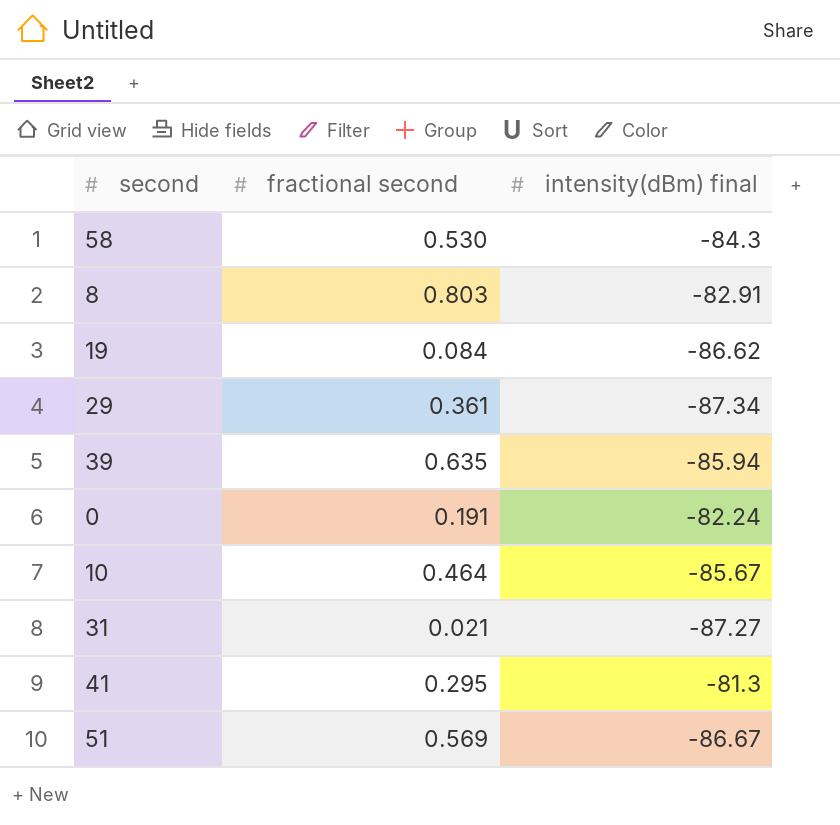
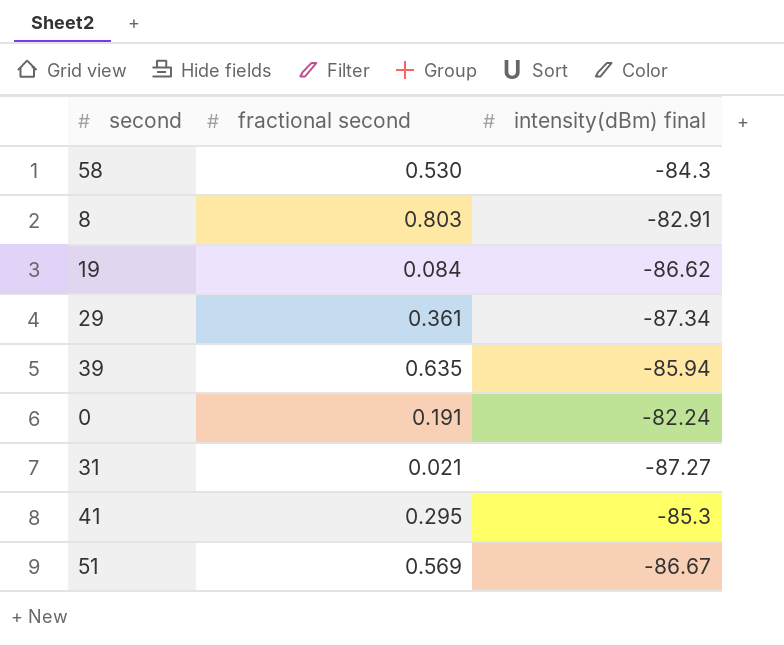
row 10: 0.464 | -85.67 -> none
41 | intensity(dBm) final: -81.3 -> -85.3

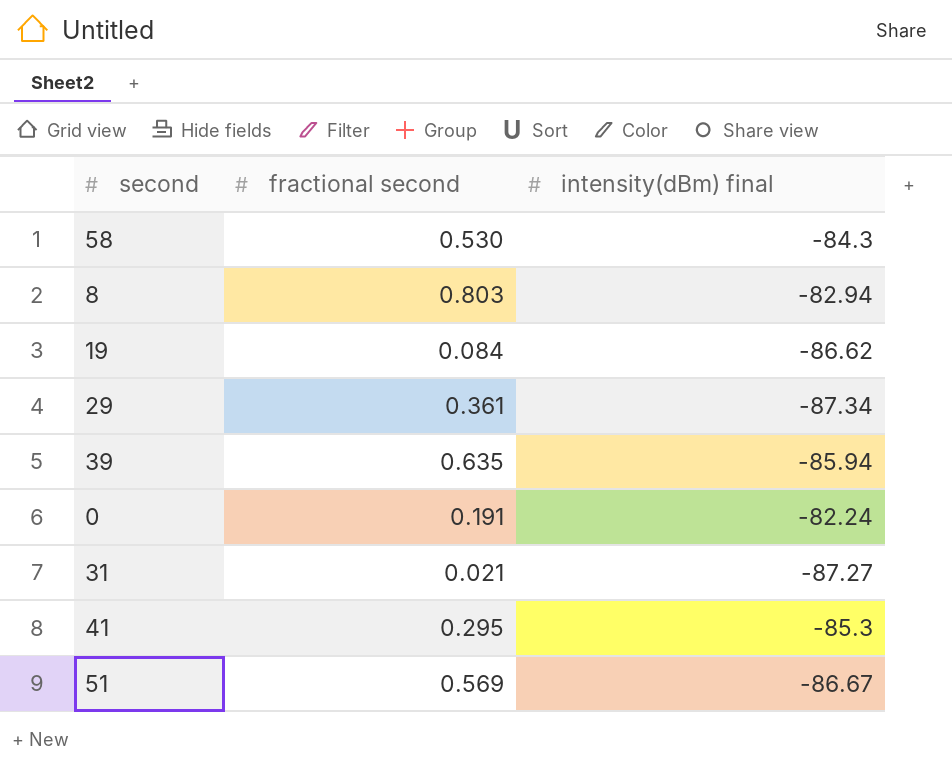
8 | intensity(dBm) final: -82.91 -> -82.94

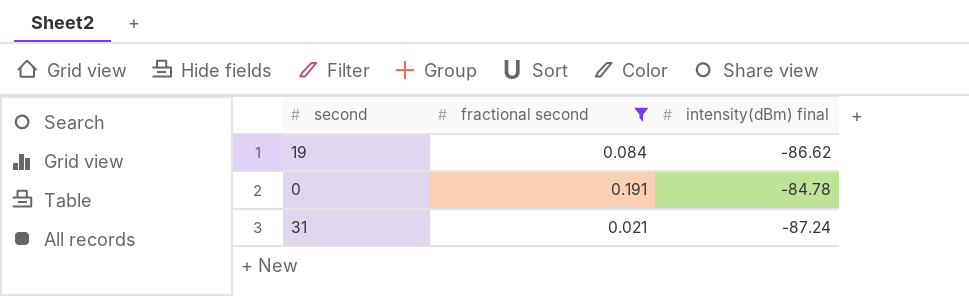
filter: none -> fractional second <= 0.191
0 | intensity(dBm) final: -82.24 -> -84.78
31 | intensity(dBm) final: -87.27 -> -87.24

